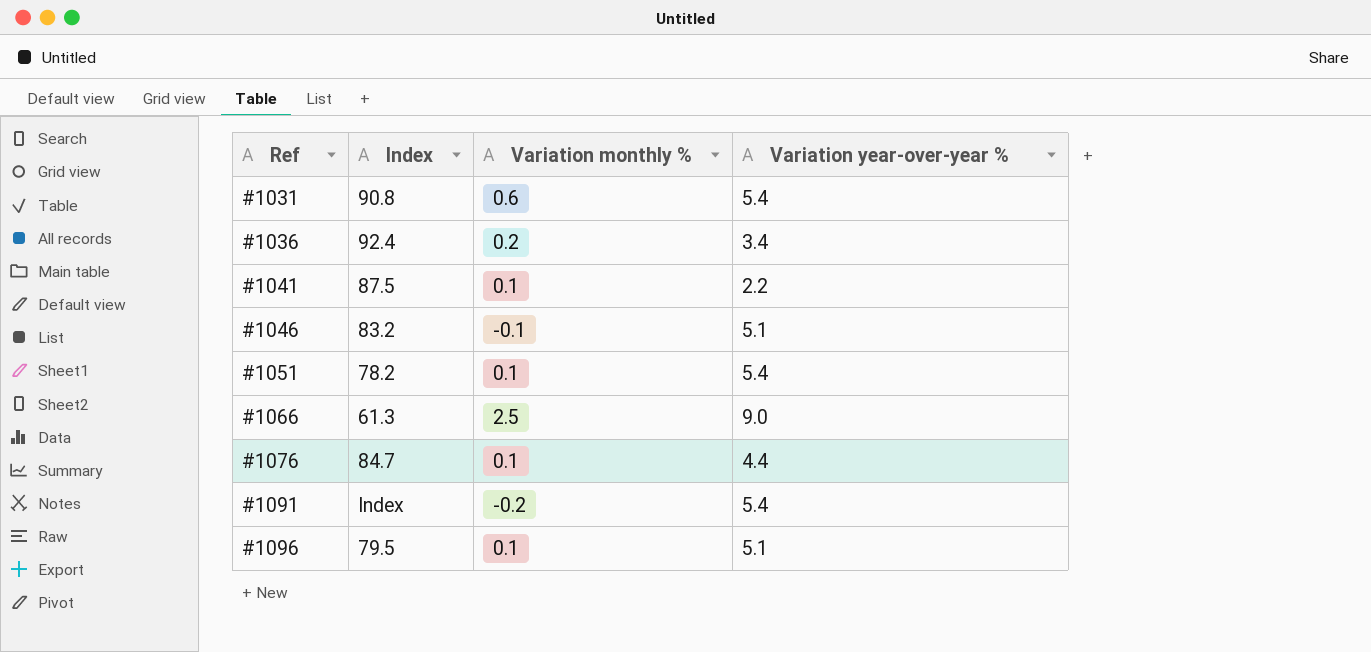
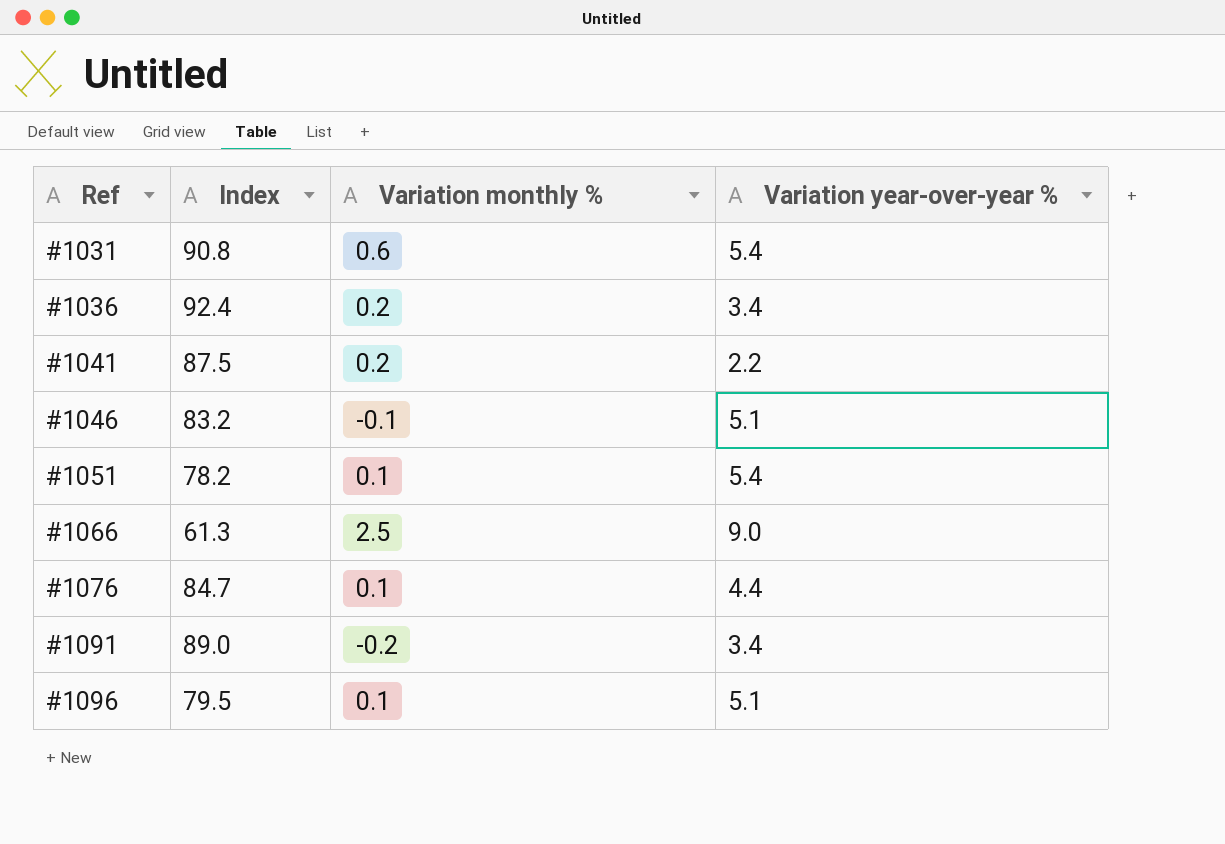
#1041 | Variation monthly %: 0.1 -> 0.2
#1091 | Index: Index -> 89.0
#1091 | Variation year-over-year %: 5.4 -> 3.4

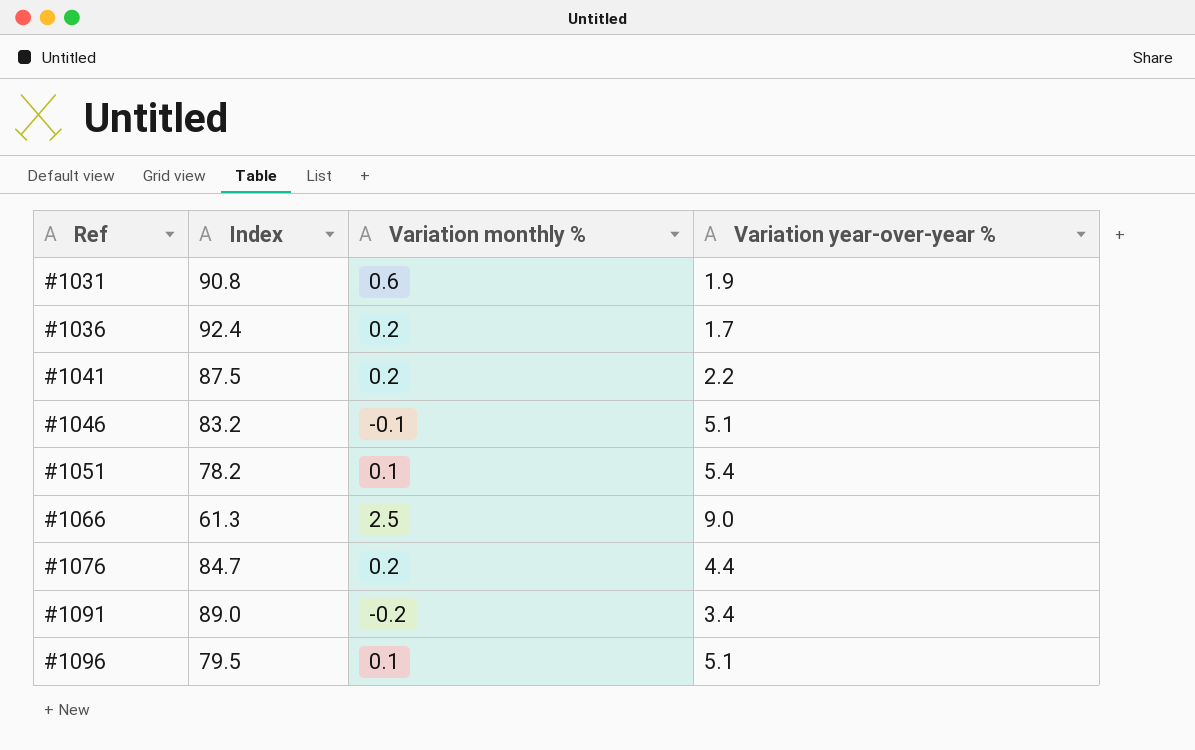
#1031 | Variation year-over-year %: 5.4 -> 1.9
#1036 | Variation year-over-year %: 3.4 -> 1.7
#1076 | Variation monthly %: 0.1 -> 0.2

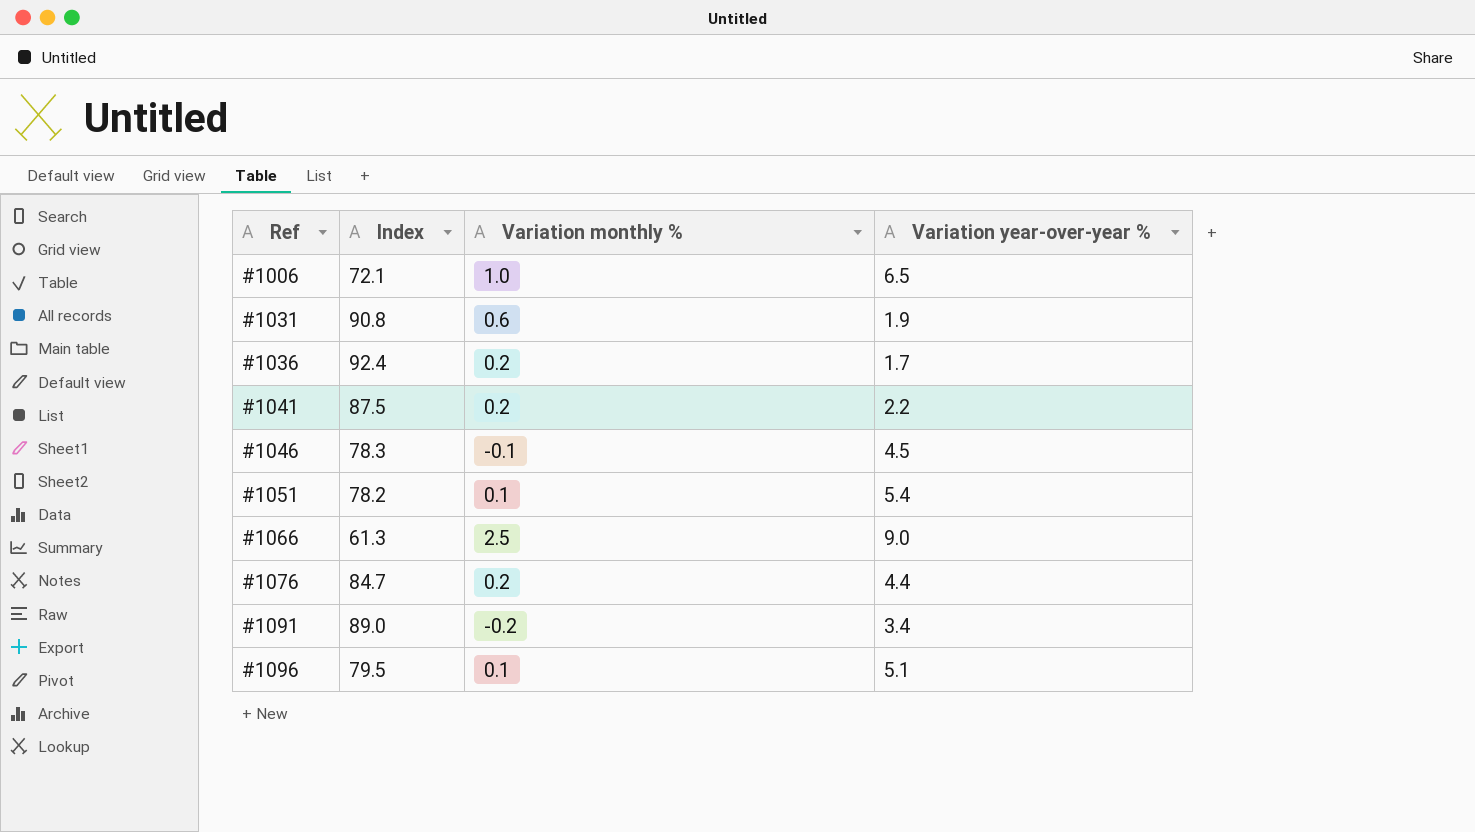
row #1006: none -> 72.1 | 1.0 | 6.5
#1046 | Index: 83.2 -> 78.3
#1046 | Variation year-over-year %: 5.1 -> 4.5

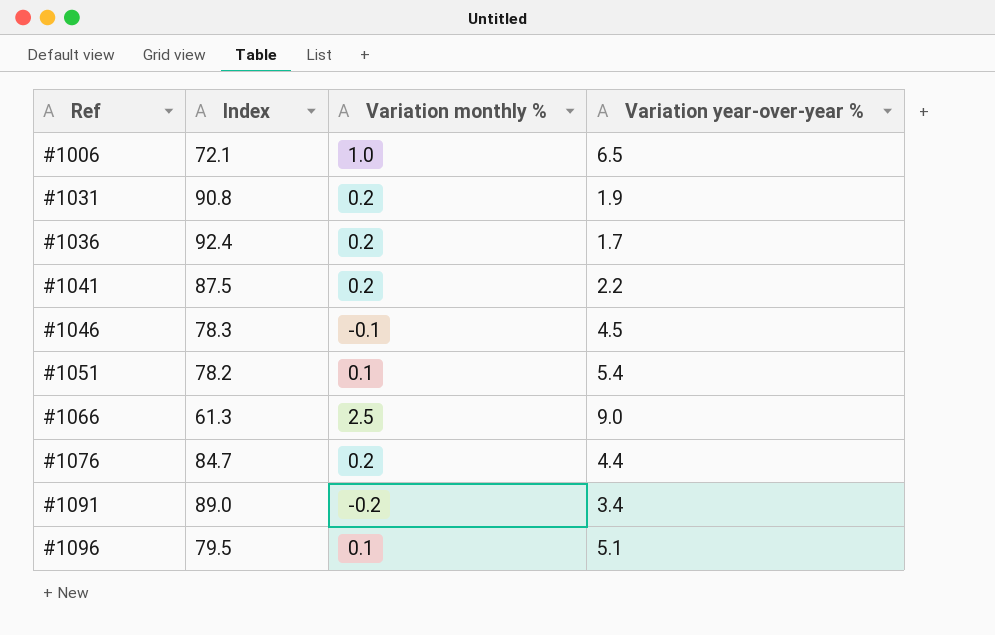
#1031 | Variation monthly %: 0.6 -> 0.2

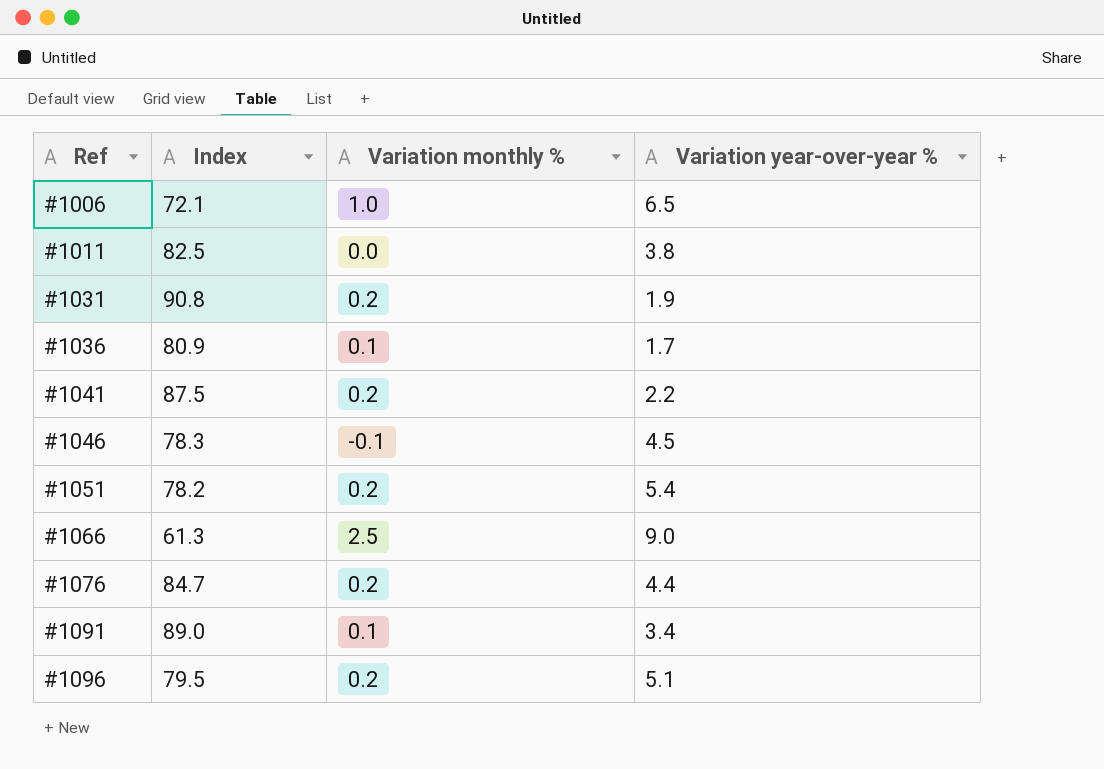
row #1011: none -> 82.5 | 0.0 | 3.8
#1036 | Index: 92.4 -> 80.9
#1036 | Variation monthly %: 0.2 -> 0.1
#1051 | Variation monthly %: 0.1 -> 0.2
#1091 | Variation monthly %: -0.2 -> 0.1
#1096 | Variation monthly %: 0.1 -> 0.2

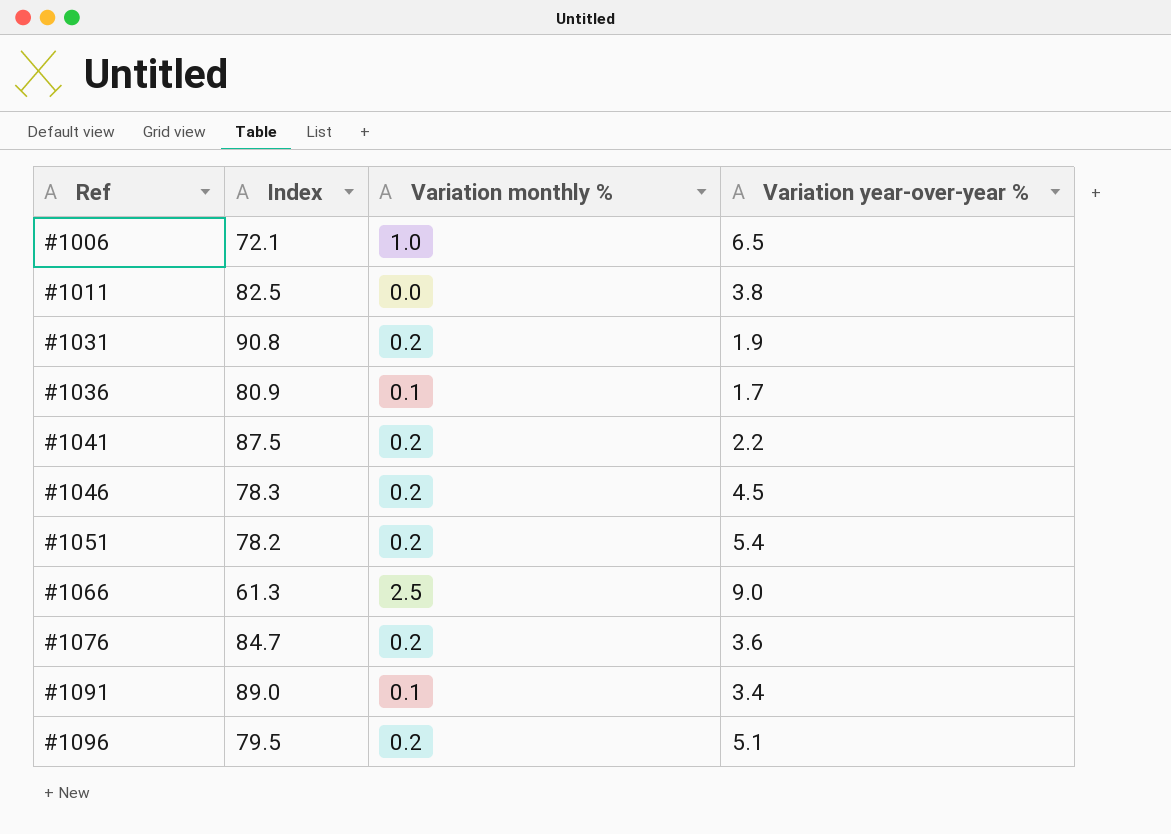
#1046 | Variation monthly %: -0.1 -> 0.2
#1076 | Variation year-over-year %: 4.4 -> 3.6

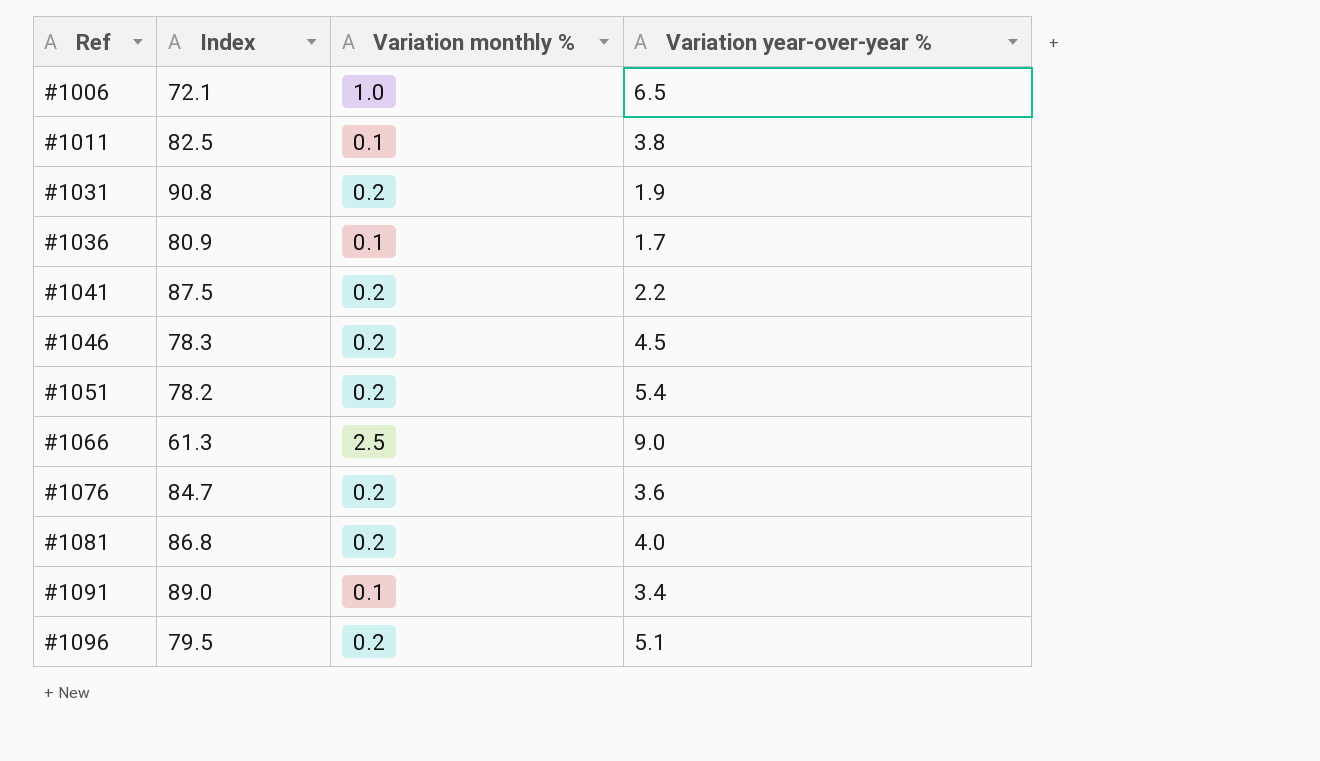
#1011 | Variation monthly %: 0.0 -> 0.1
row #1081: none -> 86.8 | 0.2 | 4.0

